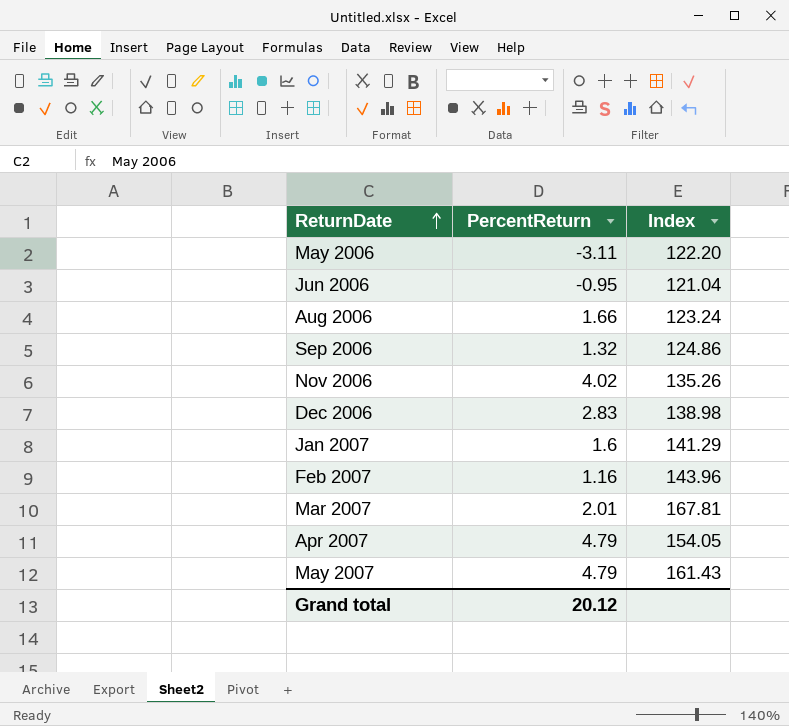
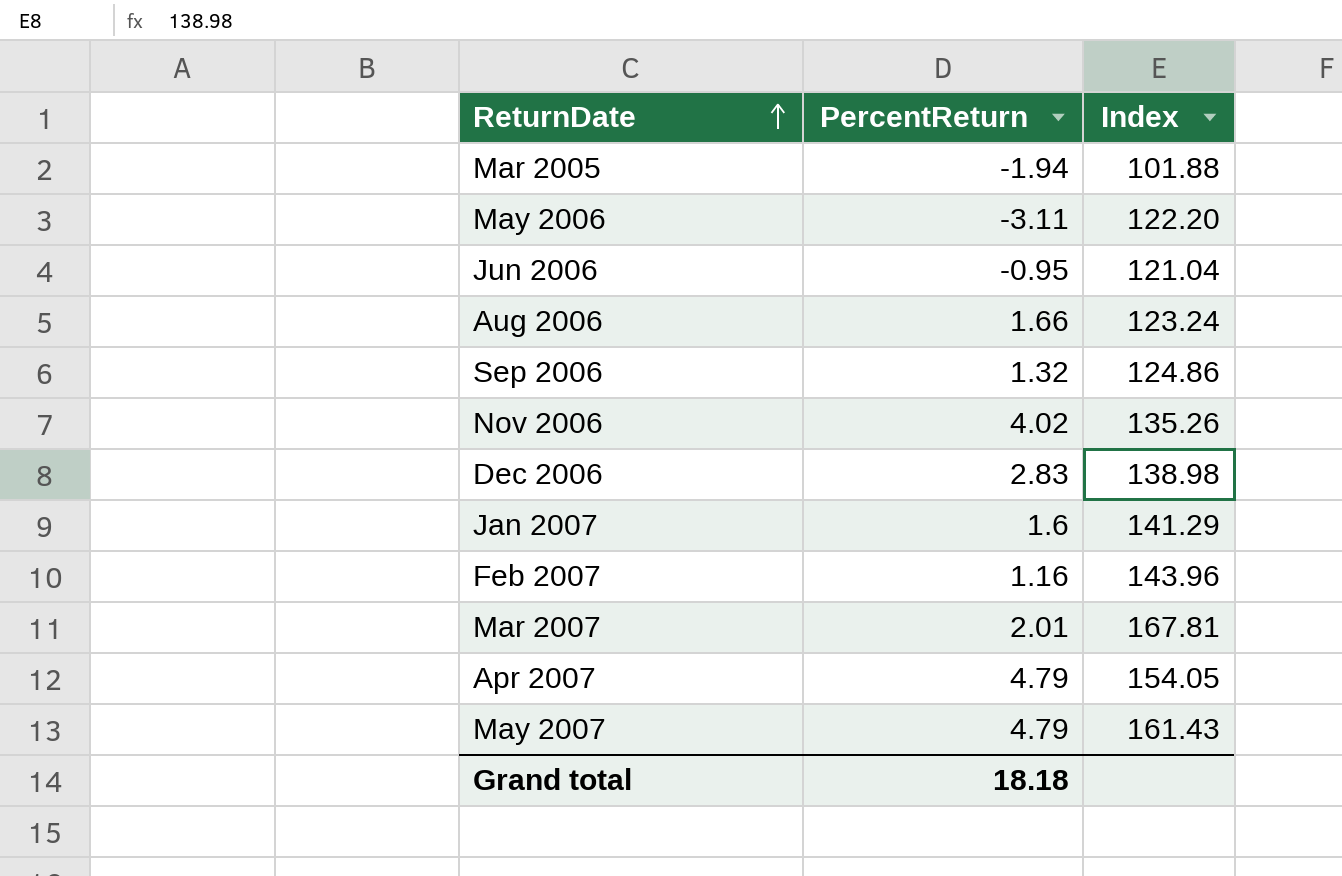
row Mar 2005: none -> -1.94 | 101.88
Grand total | PercentReturn: 20.12 -> 18.18

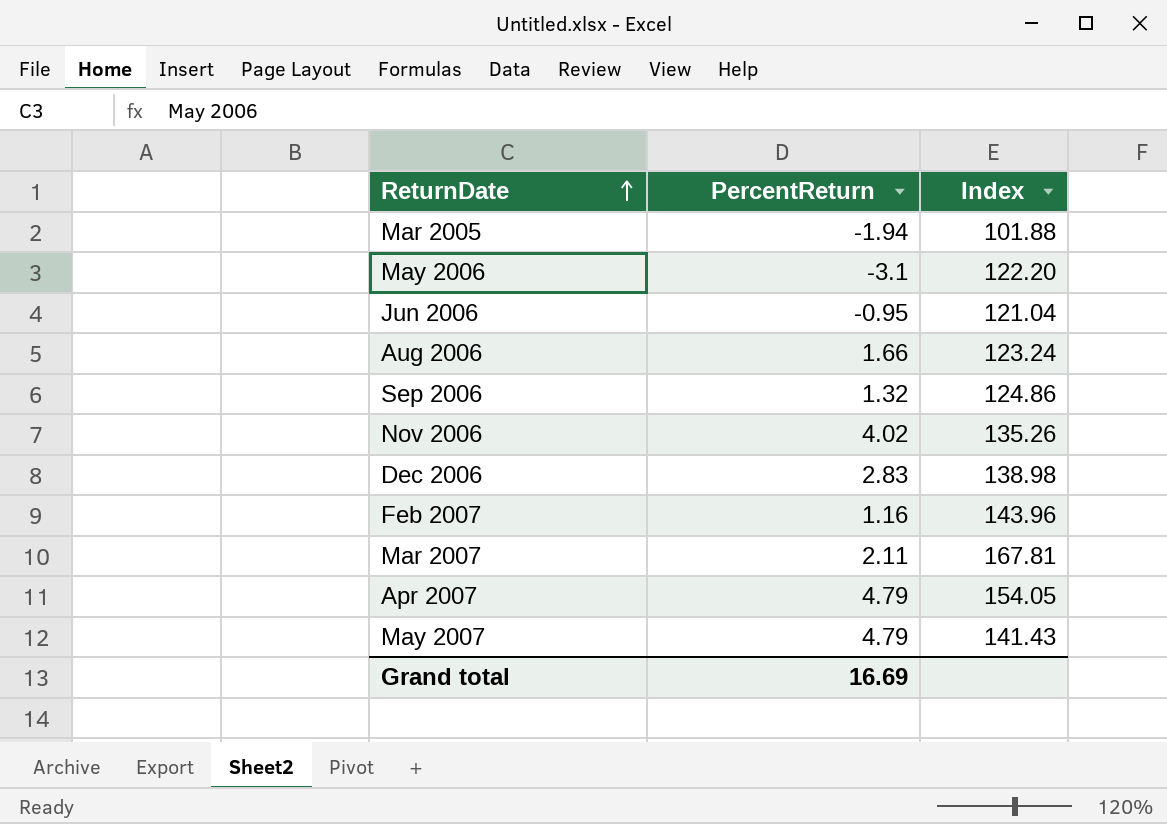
row Jan 2007: 1.6 | 141.29 -> none
May 2006 | PercentReturn: -3.11 -> -3.1
Mar 2007 | PercentReturn: 2.01 -> 2.11
May 2007 | Index: 161.43 -> 141.43
Grand total | PercentReturn: 18.18 -> 16.69

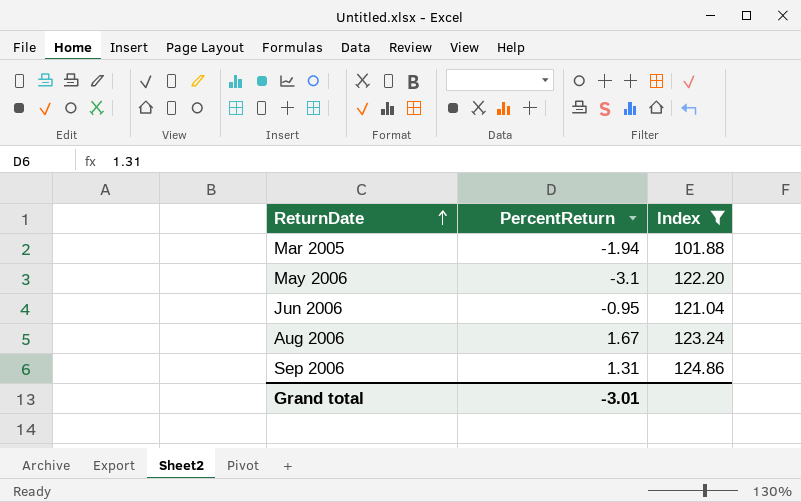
filter: none -> Index <= 124.86
Aug 2006 | PercentReturn: 1.66 -> 1.67
Sep 2006 | PercentReturn: 1.32 -> 1.31
Grand total | PercentReturn: 16.69 -> -3.01

